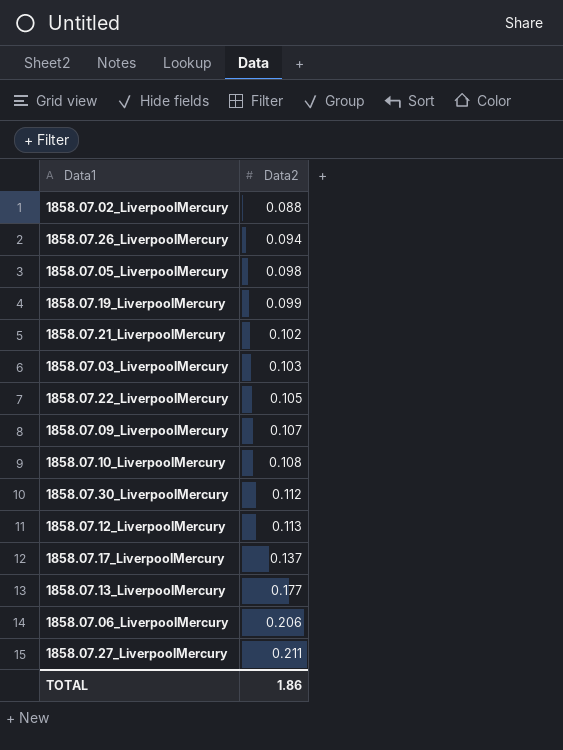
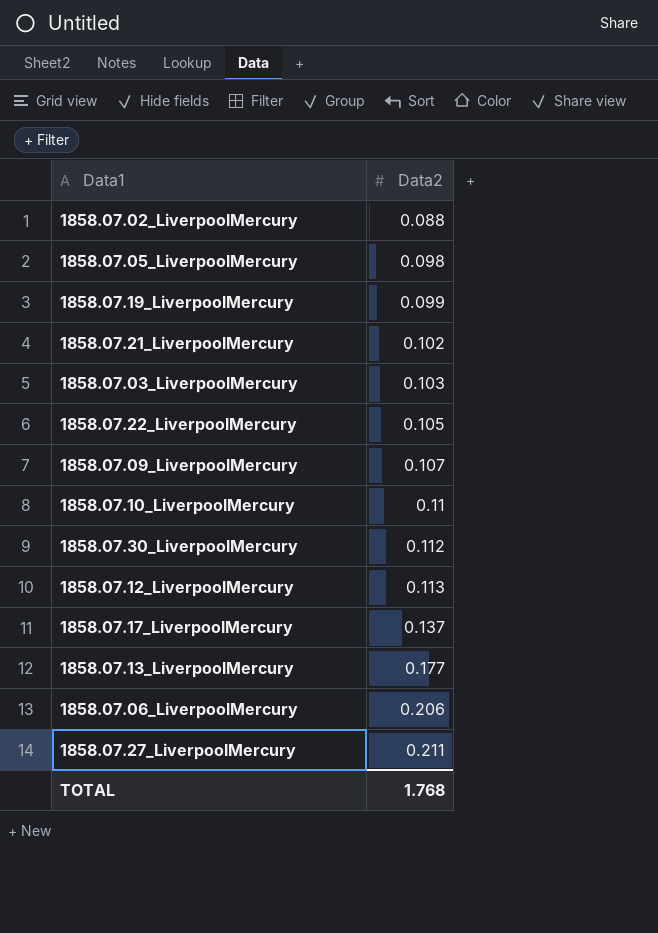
row 1858.07.26_LiverpoolMercury: 0.094 -> none
1858.07.10_LiverpoolMercury | Data2: 0.108 -> 0.11
TOTAL | Data2: 1.86 -> 1.768

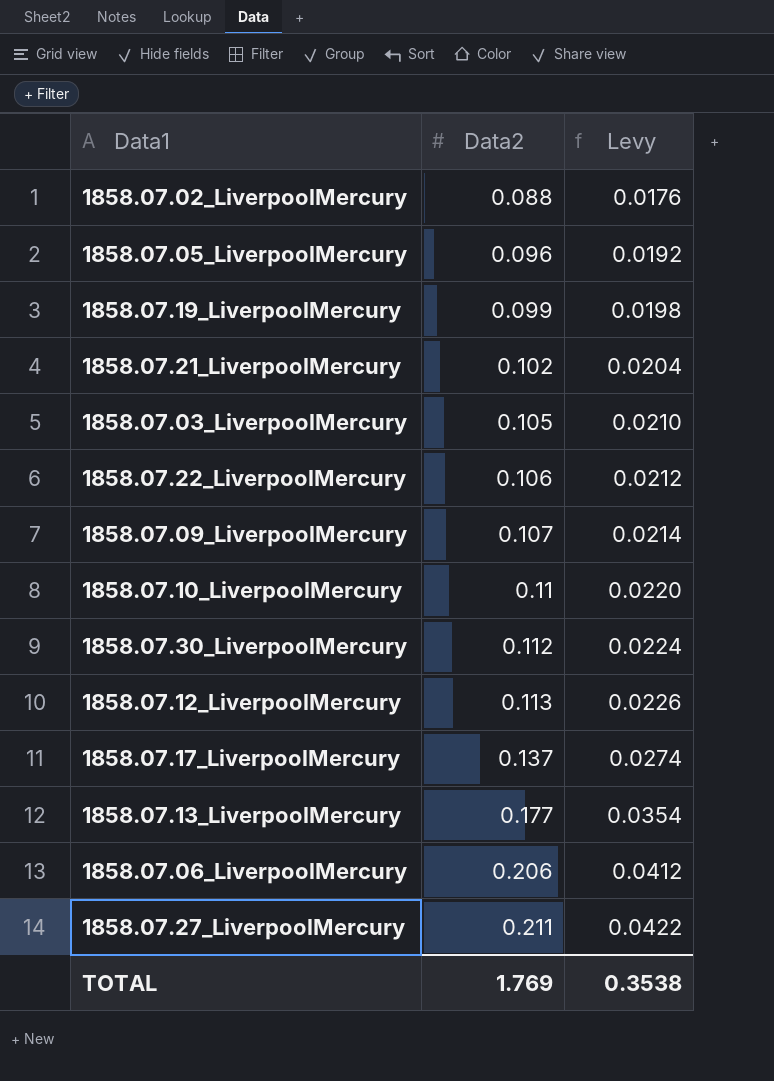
column Levy | formula: none -> [Data2] * 0.2
1858.07.05_LiverpoolMercury | Data2: 0.098 -> 0.096
1858.07.03_LiverpoolMercury | Data2: 0.103 -> 0.105
1858.07.22_LiverpoolMercury | Data2: 0.105 -> 0.106
TOTAL | Data2: 1.768 -> 1.769

